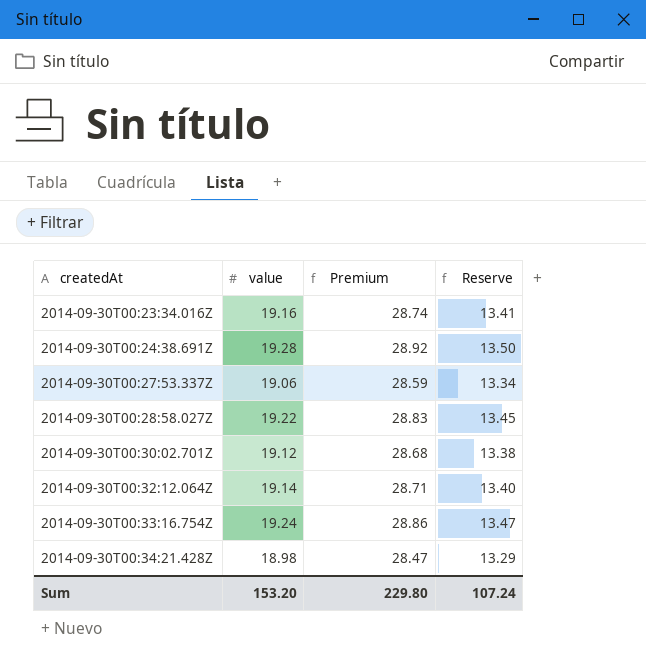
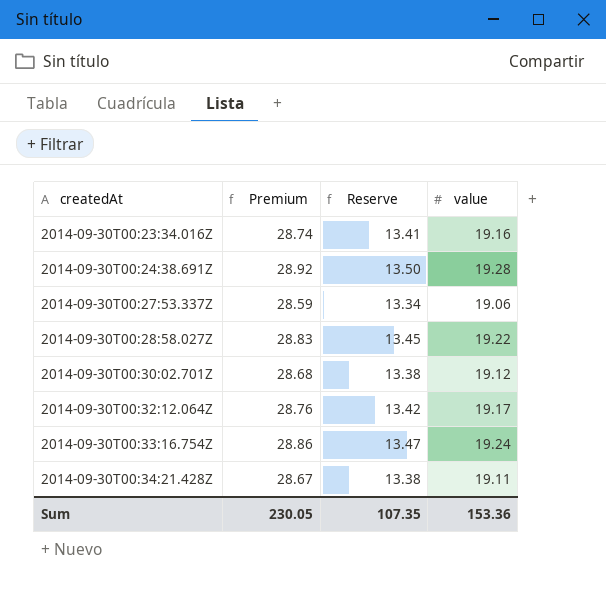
column value | position: 2 -> 4
2014-09-30T00:32:12.064Z | Premium: 28.71 -> 28.76
2014-09-30T00:32:12.064Z | Reserve: 13.40 -> 13.42
2014-09-30T00:32:12.064Z | value: 19.14 -> 19.17
2014-09-30T00:34:21.428Z | Premium: 28.47 -> 28.67
2014-09-30T00:34:21.428Z | Reserve: 13.29 -> 13.38
2014-09-30T00:34:21.428Z | value: 18.98 -> 19.11
Sum | Premium: 229.80 -> 230.05
Sum | Reserve: 107.24 -> 107.35
Sum | value: 153.20 -> 153.36

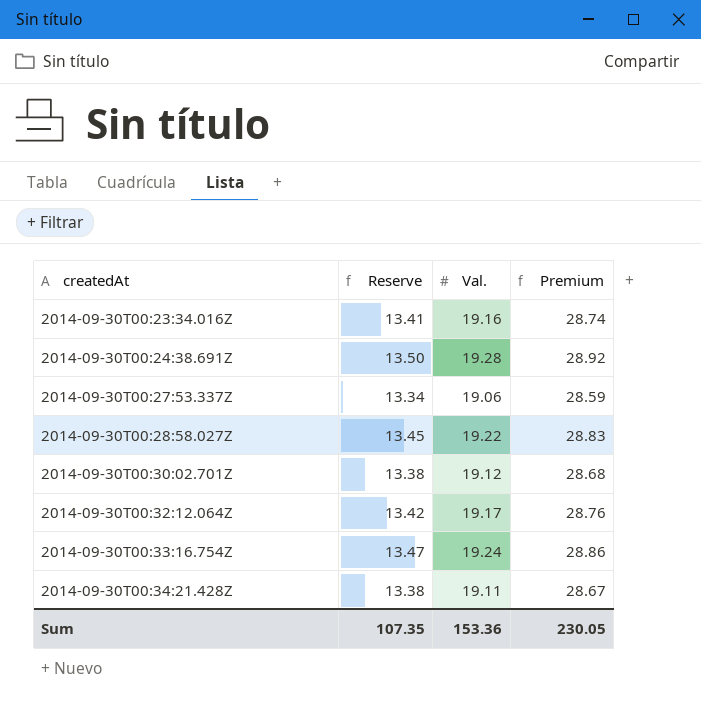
column name: value -> Val.
column Premium | position: 2 -> 4

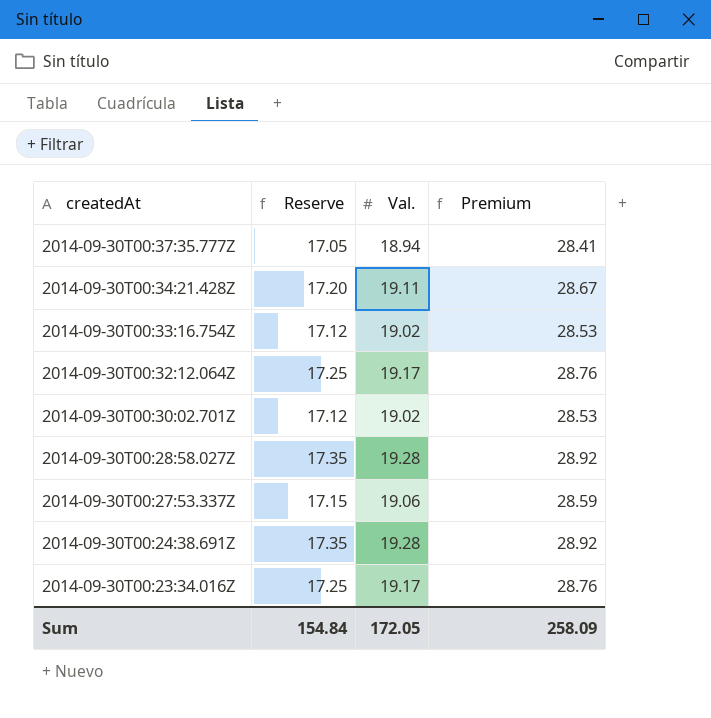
row order: createdAt ascending -> createdAt descending
column Reserve | formula: [Val.] * 0.7 -> [Val.] * 0.9
row 2014-09-30T00:37:35.777Z: none -> 17.05 | 18.94 | 28.41
2014-09-30T00:33:16.754Z | Val.: 19.24 -> 19.02
2014-09-30T00:33:16.754Z | Premium: 28.86 -> 28.53
2014-09-30T00:30:02.701Z | Val.: 19.12 -> 19.02
2014-09-30T00:30:02.701Z | Premium: 28.68 -> 28.53
2014-09-30T00:28:58.027Z | Val.: 19.22 -> 19.28
2014-09-30T00:28:58.027Z | Premium: 28.83 -> 28.92
2014-09-30T00:23:34.016Z | Val.: 19.16 -> 19.17
2014-09-30T00:23:34.016Z | Premium: 28.74 -> 28.76
Sum | Reserve: 107.35 -> 154.84
Sum | Val.: 153.36 -> 172.05
Sum | Premium: 230.05 -> 258.09

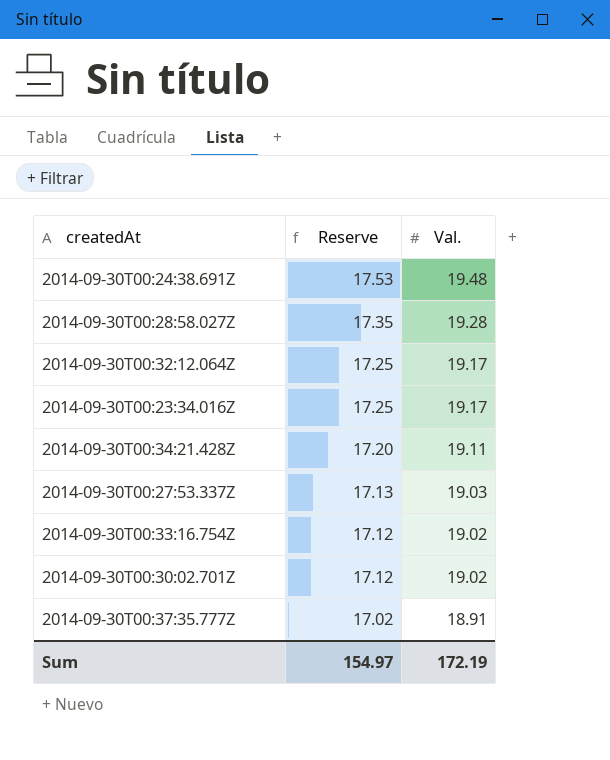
row order: createdAt descending -> Reserve descending
column Premium | formula: [Val.] * 1.5 -> none
2014-09-30T00:24:38.691Z | Reserve: 17.35 -> 17.53
2014-09-30T00:24:38.691Z | Val.: 19.28 -> 19.48
2014-09-30T00:27:53.337Z | Reserve: 17.15 -> 17.13
2014-09-30T00:27:53.337Z | Val.: 19.06 -> 19.03
2014-09-30T00:37:35.777Z | Reserve: 17.05 -> 17.02
2014-09-30T00:37:35.777Z | Val.: 18.94 -> 18.91
Sum | Reserve: 154.84 -> 154.97
Sum | Val.: 172.05 -> 172.19

